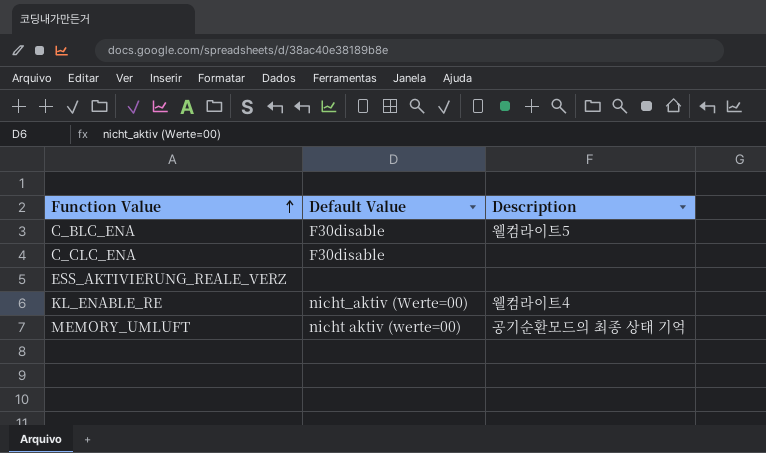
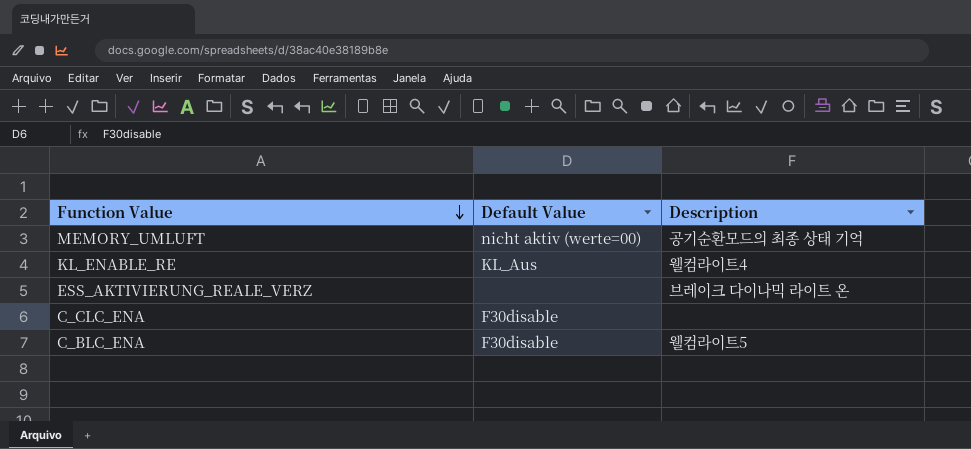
row order: Function Value ascending -> Function Value descending
KL_ENABLE_RE | Default Value: nicht_aktiv (Werte=00) -> KL_Aus
ESS_AKTIVIERUNG_REALE_VERZ | Description: none -> 브레이크 다이나믹 라이트 온

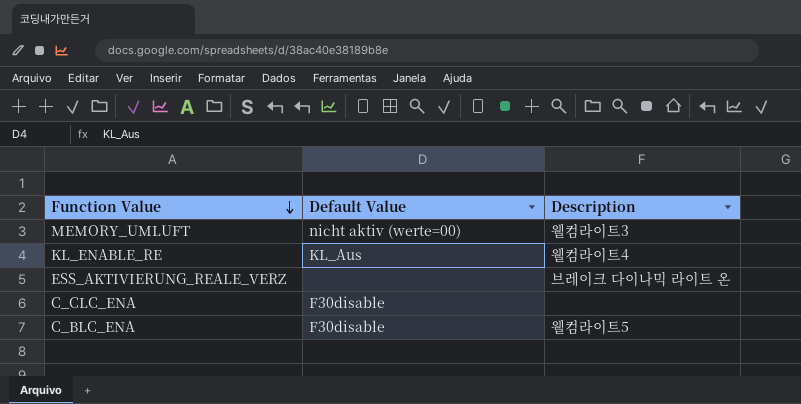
MEMORY_UMLUFT | Description: 공기순환모드의 최종 상태 기억 -> 웰컴라이트3

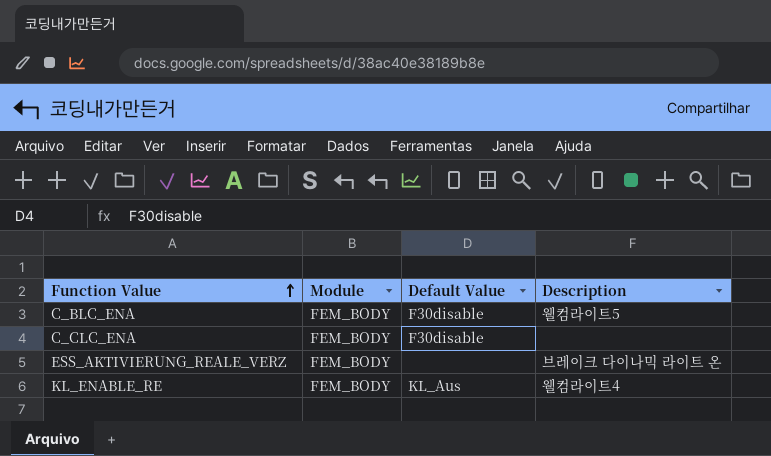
row order: Function Value descending -> Function Value ascending
column Module | position: none -> 2
row MEMORY_UMLUFT: nicht aktiv (werte=00) | 웰컴라이트3 -> none

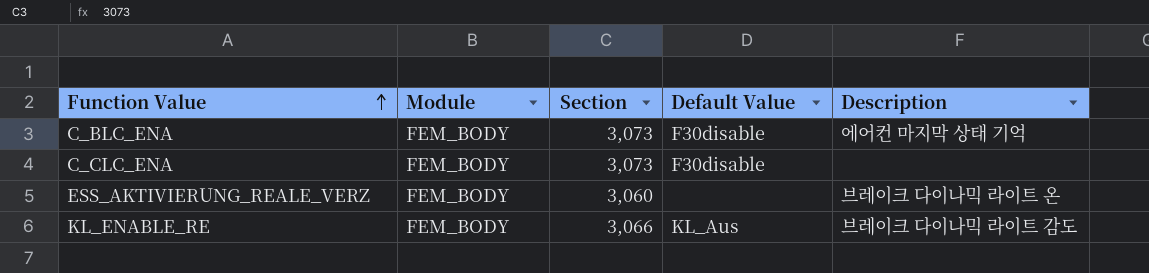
column Section | position: none -> 3
C_BLC_ENA | Description: 웰컴라이트5 -> 에어컨 마지막 상태 기억
KL_ENABLE_RE | Description: 웰컴라이트4 -> 브레이크 다이나믹 라이트 감도

